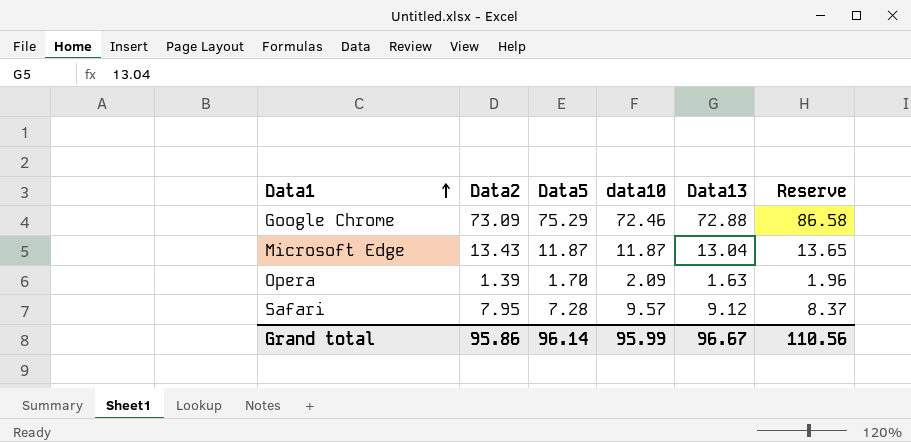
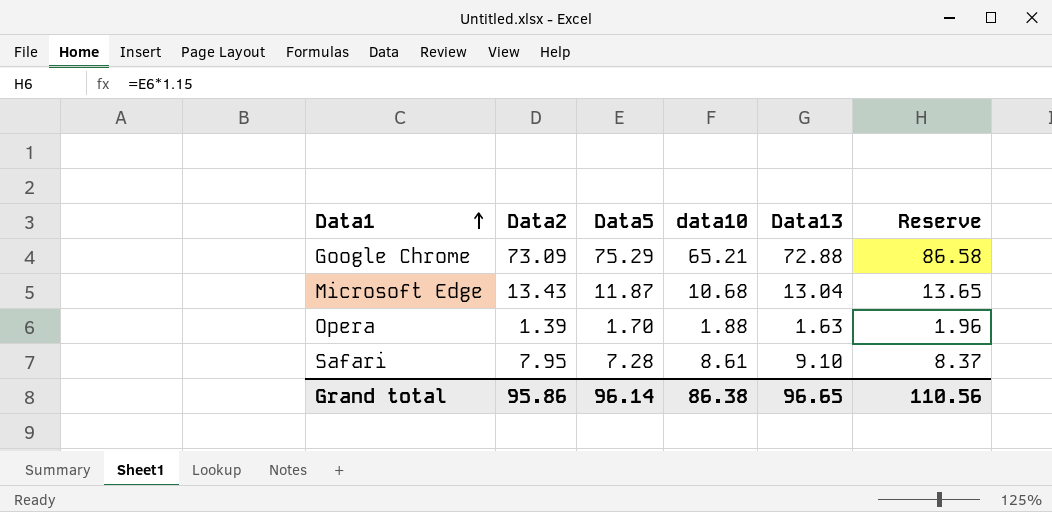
Google Chrome | data10: 72.46 -> 65.21
Microsoft Edge | data10: 11.87 -> 10.68
Opera | data10: 2.09 -> 1.88
Safari | data10: 9.57 -> 8.61
Safari | Data13: 9.12 -> 9.10
Grand total | data10: 95.99 -> 86.38
Grand total | Data13: 96.67 -> 96.65

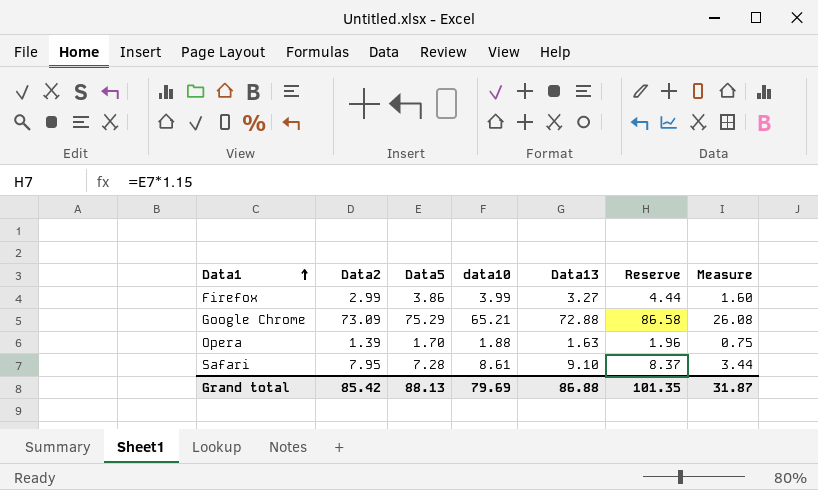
column Measure | formula: none -> [data10] * 0.4
row Microsoft Edge: 13.43 | 11.87 | 10.68 | 13.04 | 13.65 -> none
row Firefox: none -> 2.99 | 3.86 | 3.99 | 3.27 | 4.44 | 1.60
Grand total | Data2: 95.86 -> 85.42
Grand total | Data5: 96.14 -> 88.13
Grand total | data10: 86.38 -> 79.69
Grand total | Data13: 96.65 -> 86.88
Grand total | Reserve: 110.56 -> 101.35

